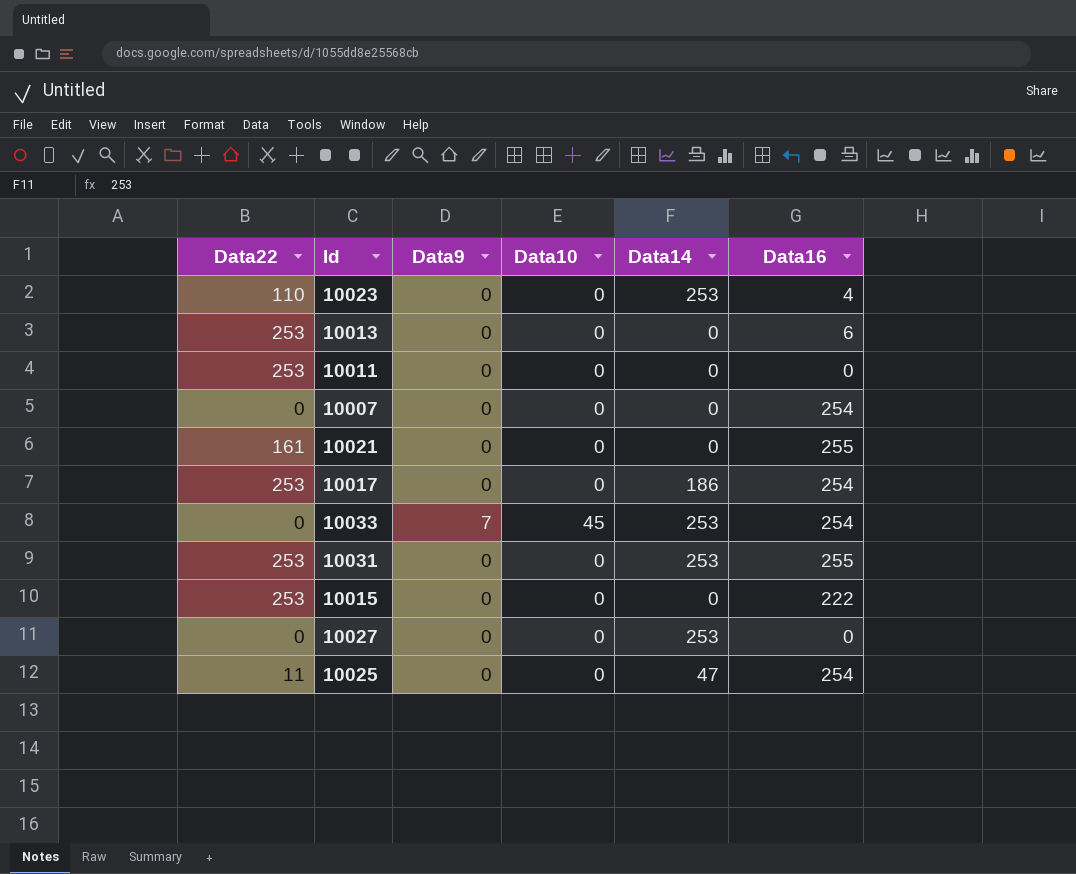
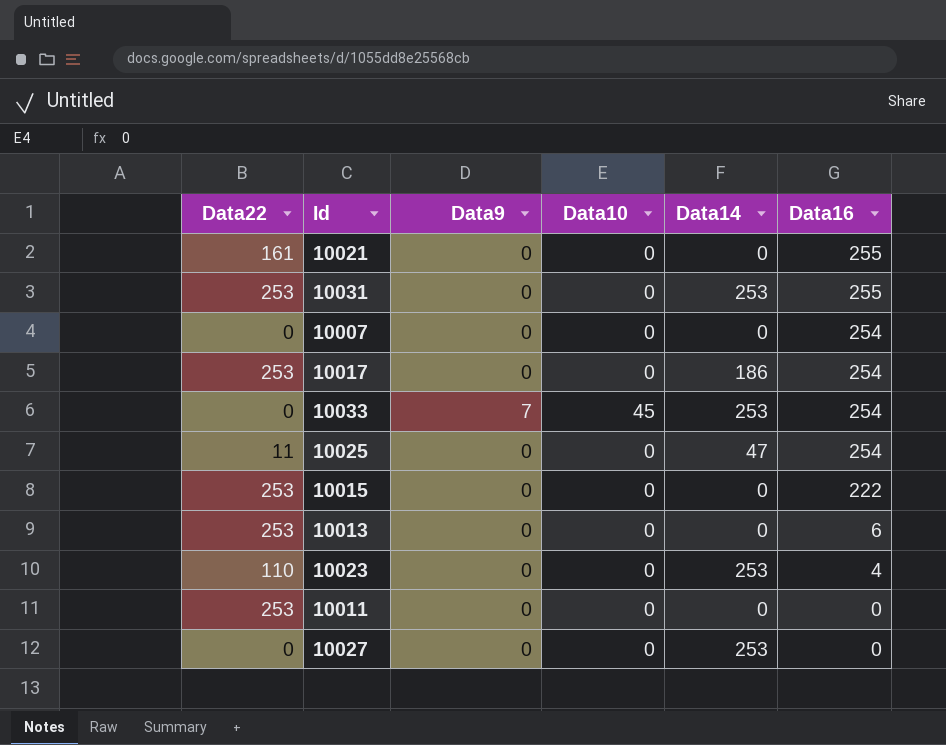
row order: none -> Data16 descending

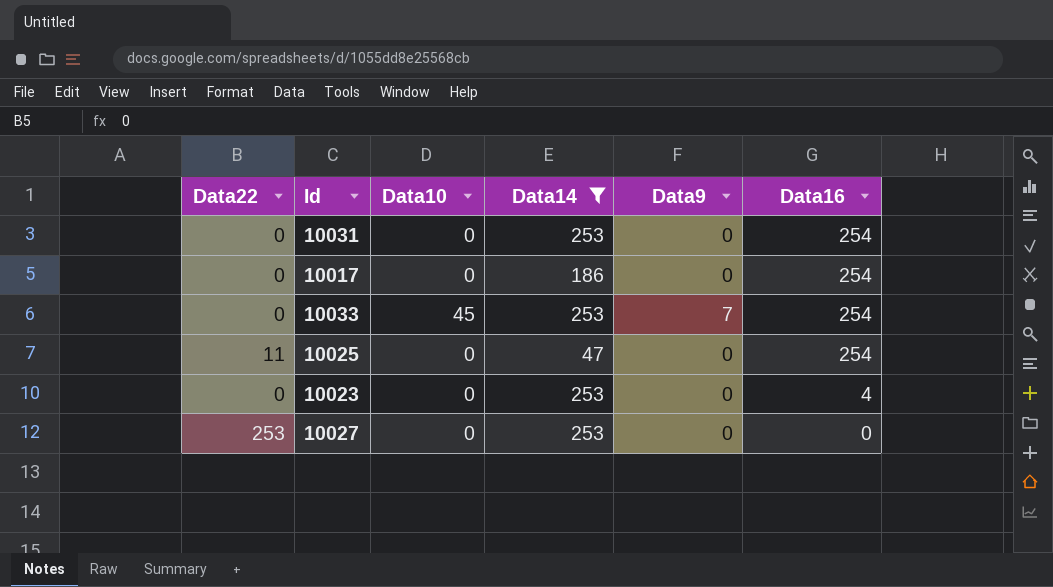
filter: none -> Data14 != 0
column Data9 | position: 3 -> 5
10031 | Data22: 253 -> 0
10031 | Data16: 255 -> 254
10017 | Data22: 253 -> 0
10023 | Data22: 110 -> 0
10027 | Data22: 0 -> 253

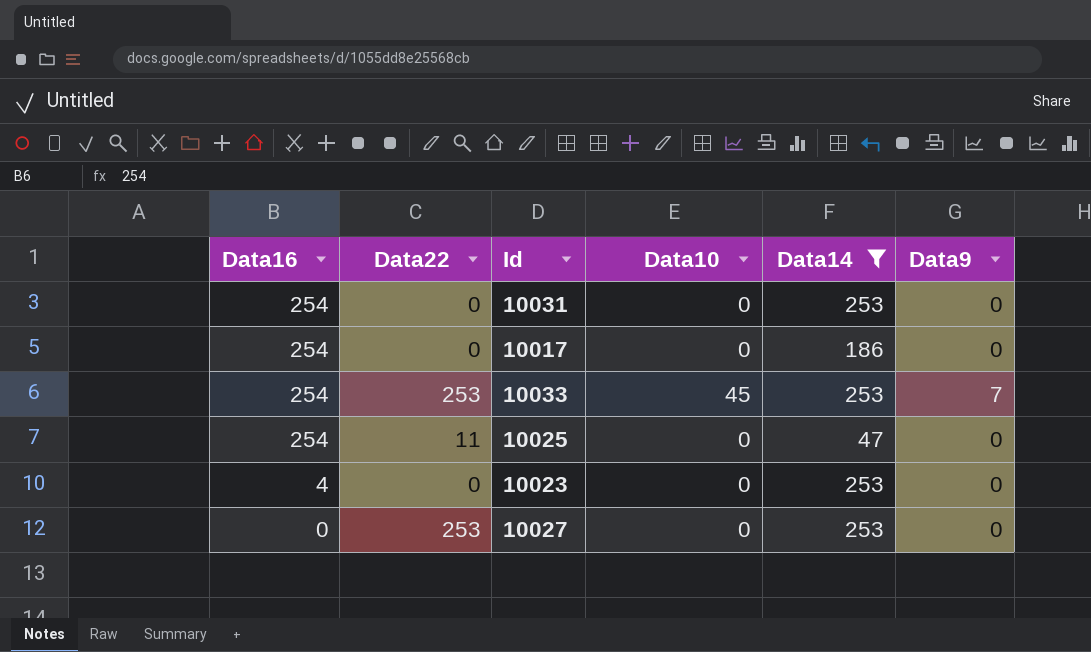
column Data16 | position: 6 -> 1
10033 | Data22: 0 -> 253

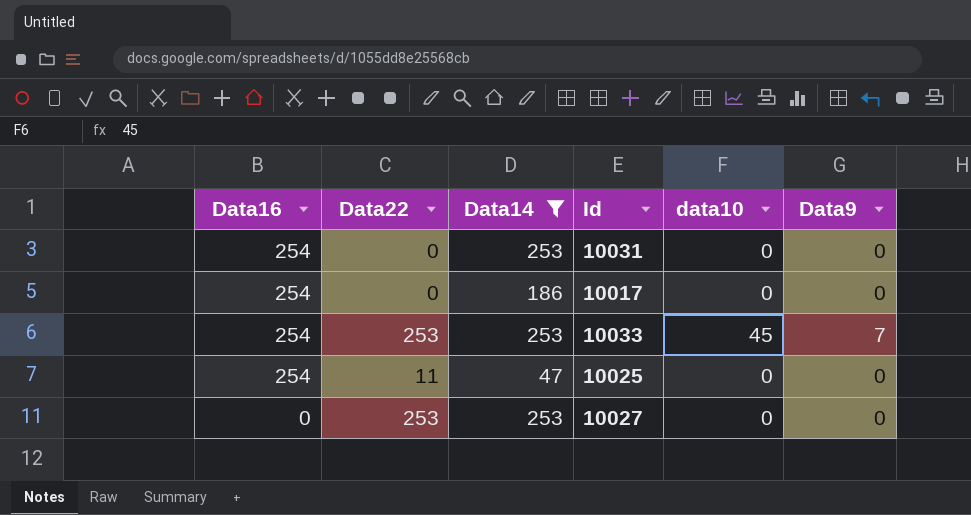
column Data14 | position: 5 -> 3
column name: Data10 -> data10
row 10023: 4 | 0 | 0 | 253 | 0 -> none

